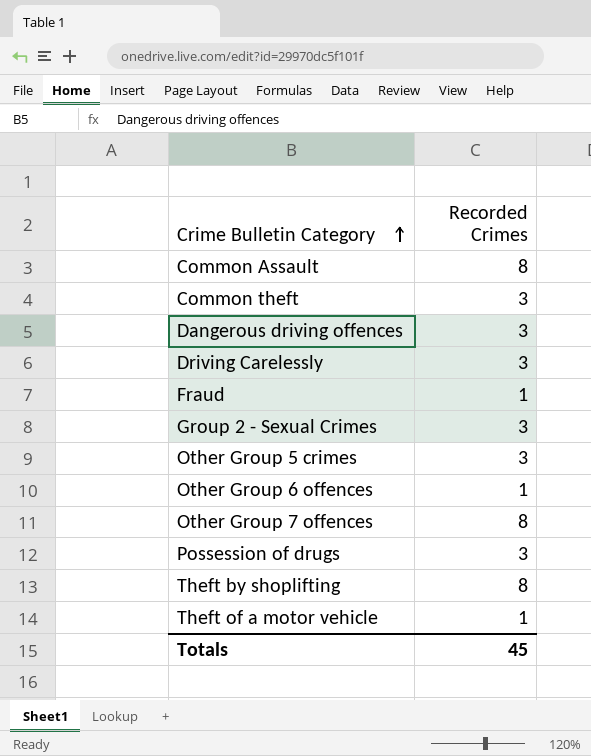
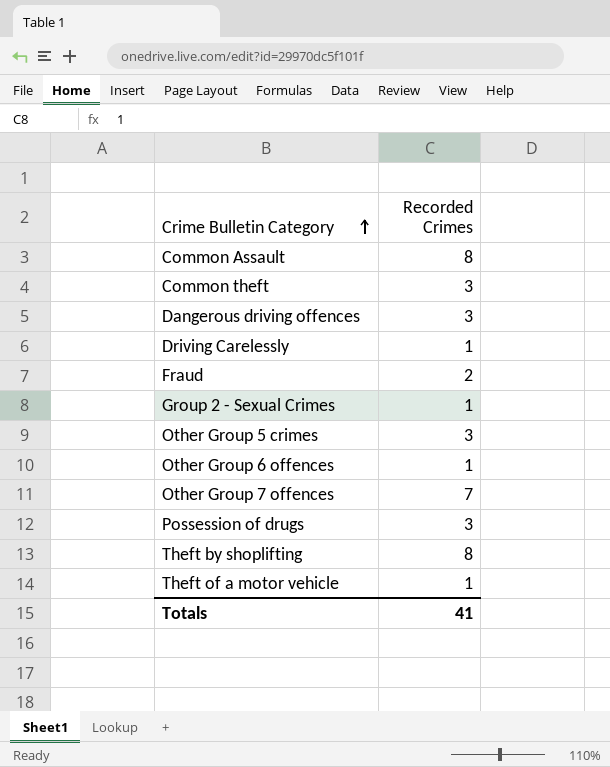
Driving Carelessly | Recorded Crimes: 3 -> 1
Fraud | Recorded Crimes: 1 -> 2
Group 2 - Sexual Crimes | Recorded Crimes: 3 -> 1
Other Group 7 offences | Recorded Crimes: 8 -> 7
Totals | Recorded Crimes: 45 -> 41

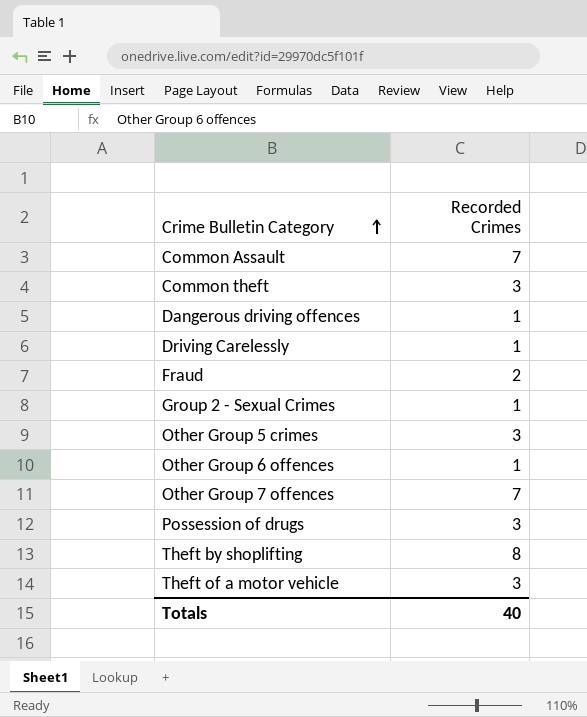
Common Assault | Recorded Crimes: 8 -> 7
Dangerous driving offences | Recorded Crimes: 3 -> 1
Theft of a motor vehicle | Recorded Crimes: 1 -> 3
Totals | Recorded Crimes: 41 -> 40

